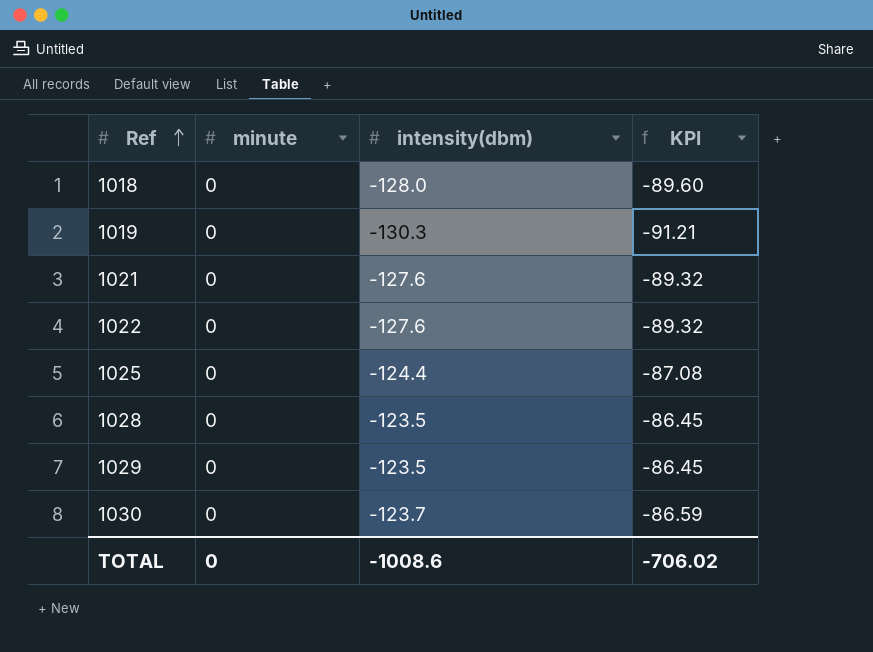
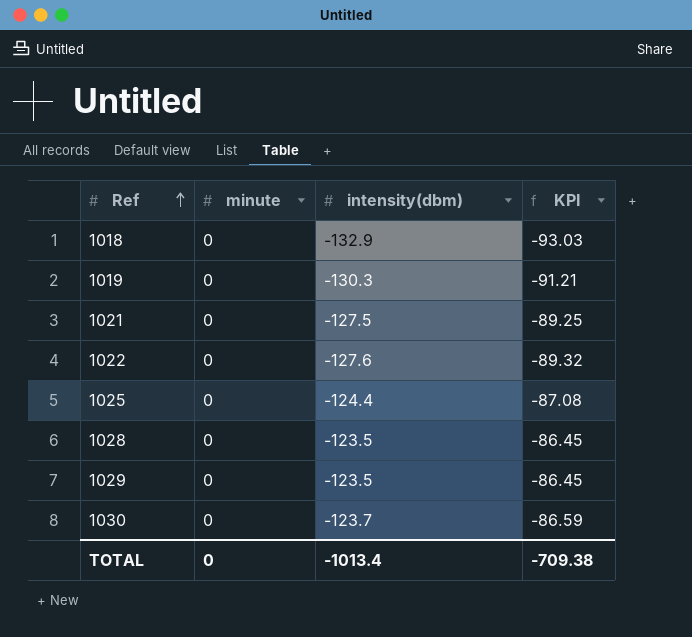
1018 | intensity(dbm): -128.0 -> -132.9
1018 | KPI: -89.60 -> -93.03
1021 | intensity(dbm): -127.6 -> -127.5
1021 | KPI: -89.32 -> -89.25
TOTAL | intensity(dbm): -1008.6 -> -1013.4
TOTAL | KPI: -706.02 -> -709.38

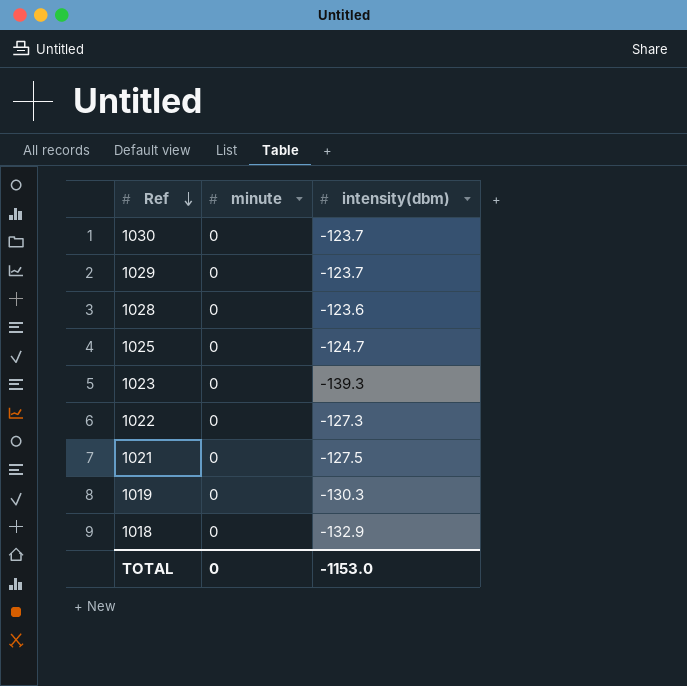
row order: Ref ascending -> Ref descending
column KPI | formula: [intensity(dbm)] * 0.7 -> none
1029 | intensity(dbm): -123.5 -> -123.7
1028 | intensity(dbm): -123.5 -> -123.6
1025 | intensity(dbm): -124.4 -> -124.7
row 1023: none -> 0 | -139.3
1022 | intensity(dbm): -127.6 -> -127.3
TOTAL | intensity(dbm): -1013.4 -> -1153.0

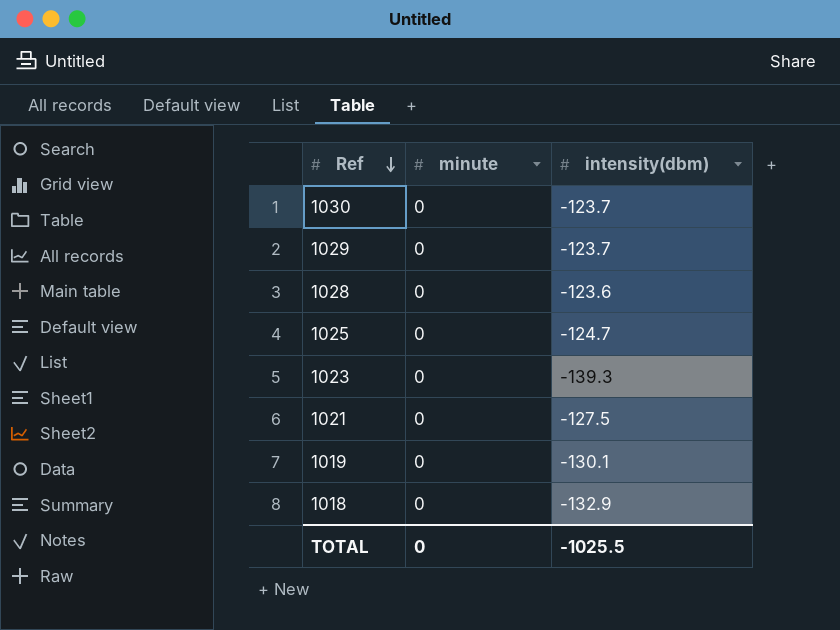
row 1022: 0 | -127.3 -> none
1019 | intensity(dbm): -130.3 -> -130.1
TOTAL | intensity(dbm): -1153.0 -> -1025.5

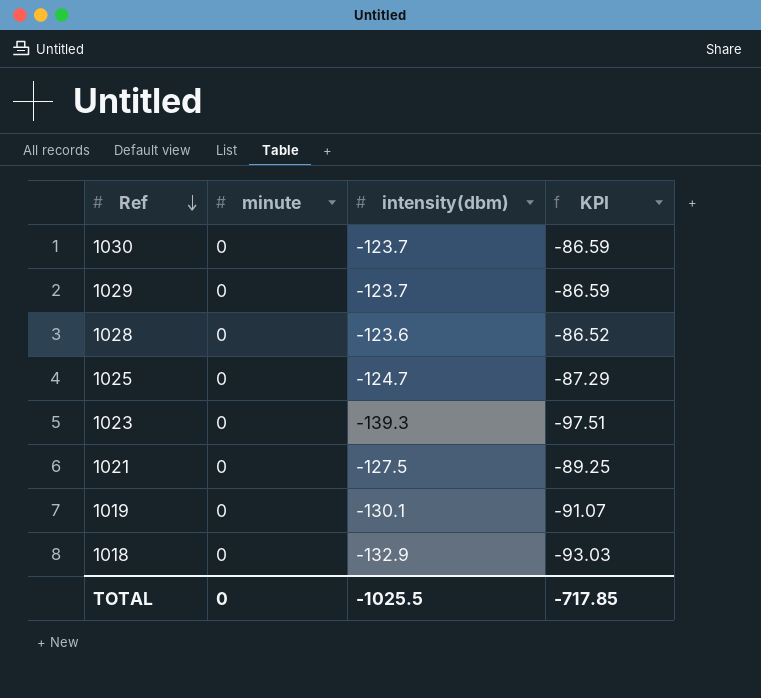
column KPI | formula: none -> [intensity(dbm)] * 0.7

